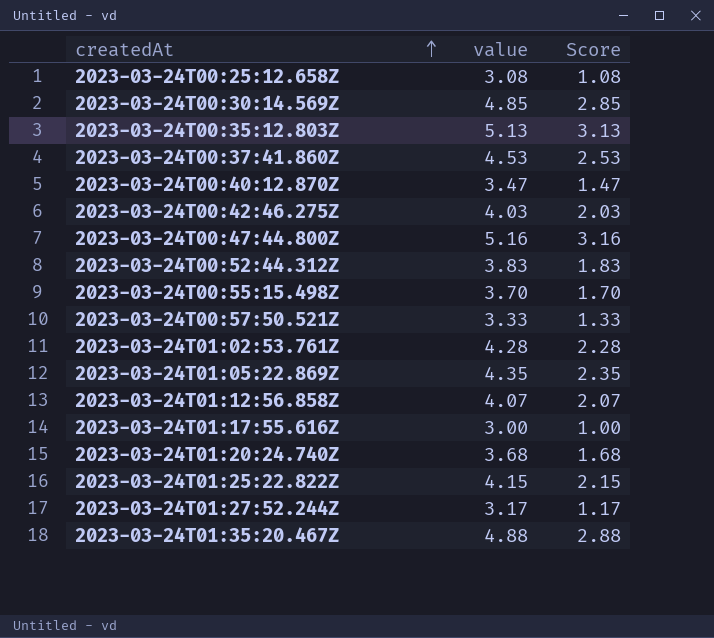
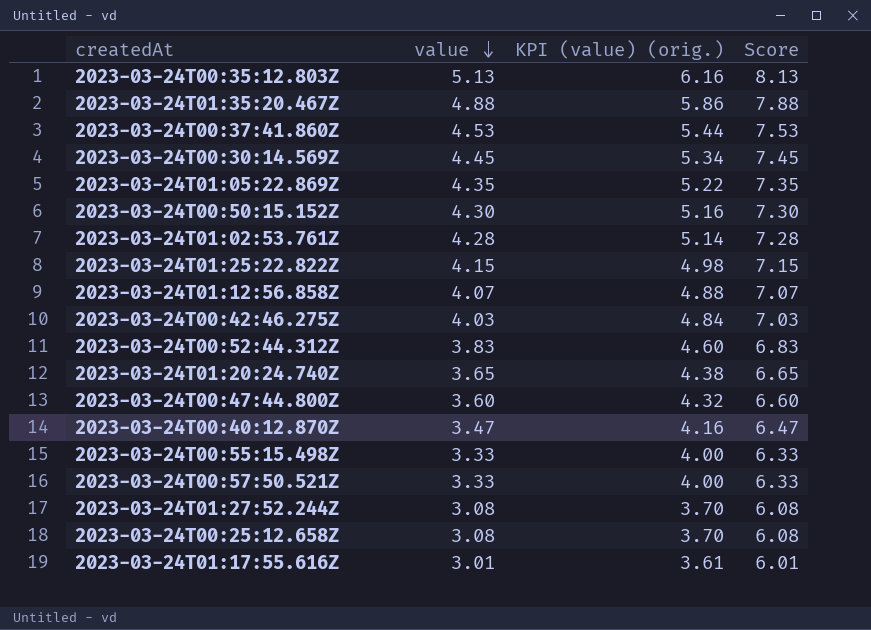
row order: createdAt ascending -> value descending
column KPI (value) (orig.) | formula: none -> [value] * 1.2
column Score | formula: [value] - 2 -> [value] + 3
2023-03-24T00:30:14.569Z | value: 4.85 -> 4.45
row 2023-03-24T00:50:15.152Z: none -> 4.30 | 5.16 | 7.30
2023-03-24T01:20:24.740Z | value: 3.68 -> 3.65
2023-03-24T00:47:44.800Z | value: 5.16 -> 3.60
2023-03-24T00:55:15.498Z | value: 3.70 -> 3.33
2023-03-24T01:27:52.244Z | value: 3.17 -> 3.08
2023-03-24T01:17:55.616Z | value: 3.00 -> 3.01

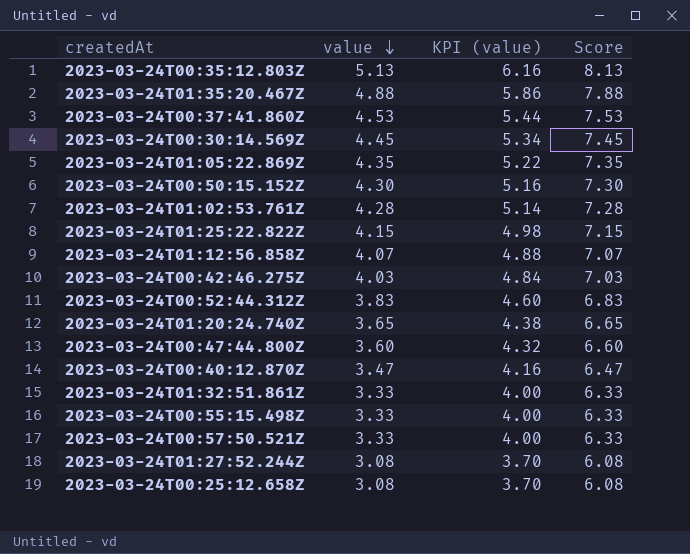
column name: KPI (value) (orig.) -> KPI (value)
row 2023-03-24T01:17:55.616Z: 3.01 | 3.61 | 6.01 -> none
row 2023-03-24T01:32:51.861Z: none -> 3.33 | 4.00 | 6.33

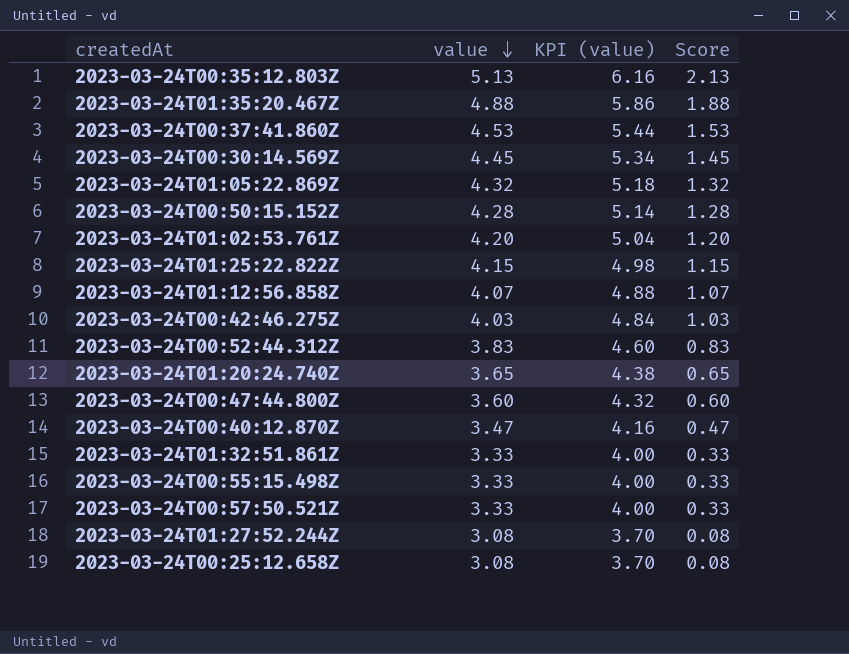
column Score | formula: [value] + 3 -> [value] - 3
2023-03-24T01:05:22.869Z | value: 4.35 -> 4.32
2023-03-24T01:05:22.869Z | KPI (value): 5.22 -> 5.18
2023-03-24T00:50:15.152Z | value: 4.30 -> 4.28
2023-03-24T00:50:15.152Z | KPI (value): 5.16 -> 5.14
2023-03-24T01:02:53.761Z | value: 4.28 -> 4.20
2023-03-24T01:02:53.761Z | KPI (value): 5.14 -> 5.04

